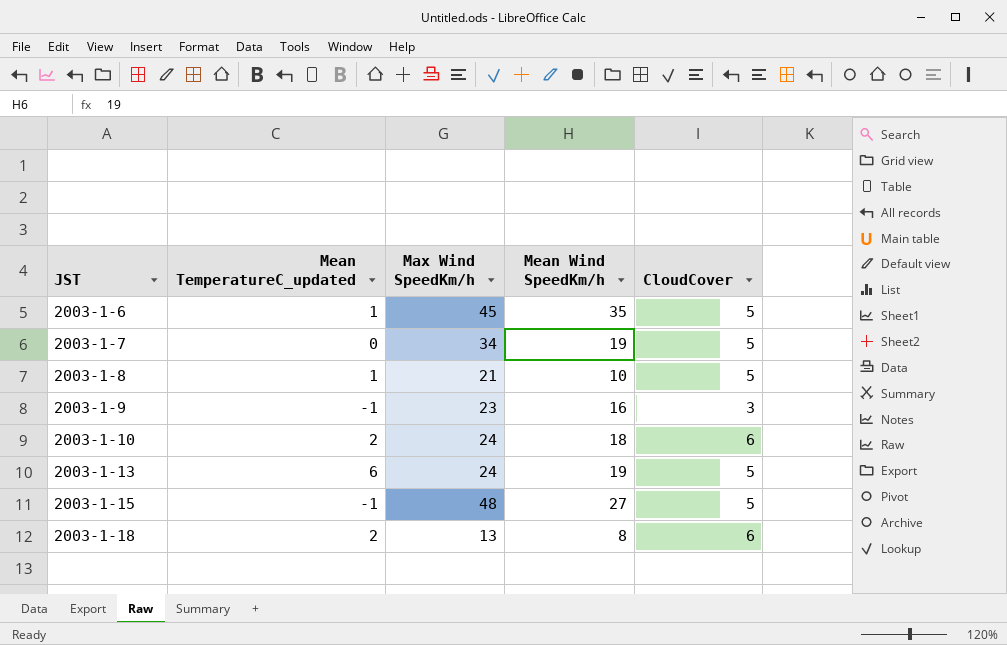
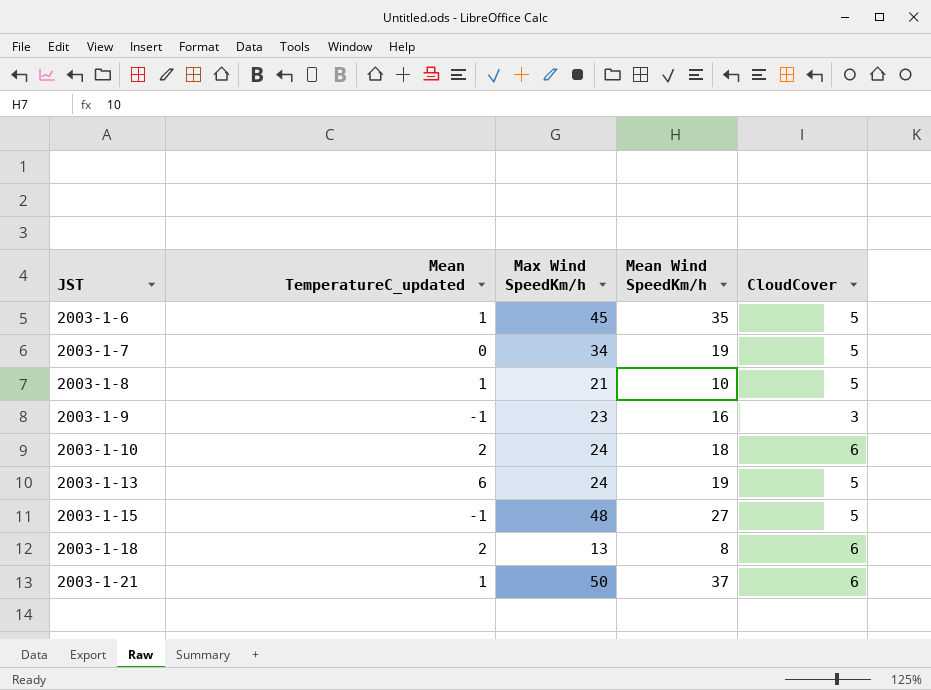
row 2003-1-21: none -> 1 | 50 | 37 | 6

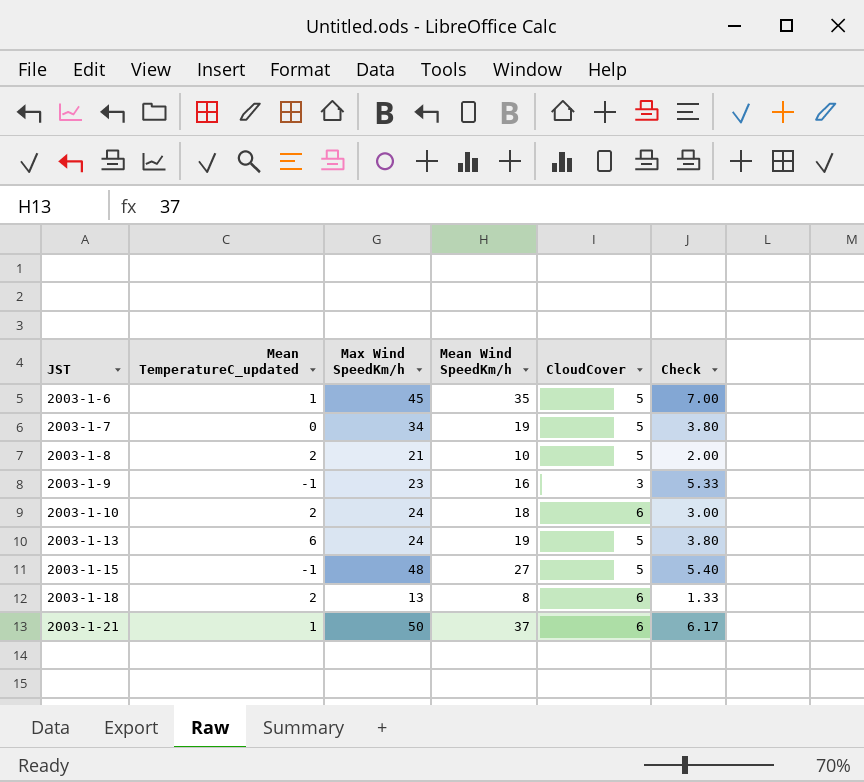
column Check | formula: none -> [Mean Wind SpeedKm/h] / [CloudCover]
2003-1-8 | Mean TemperatureC_updated: 1 -> 2

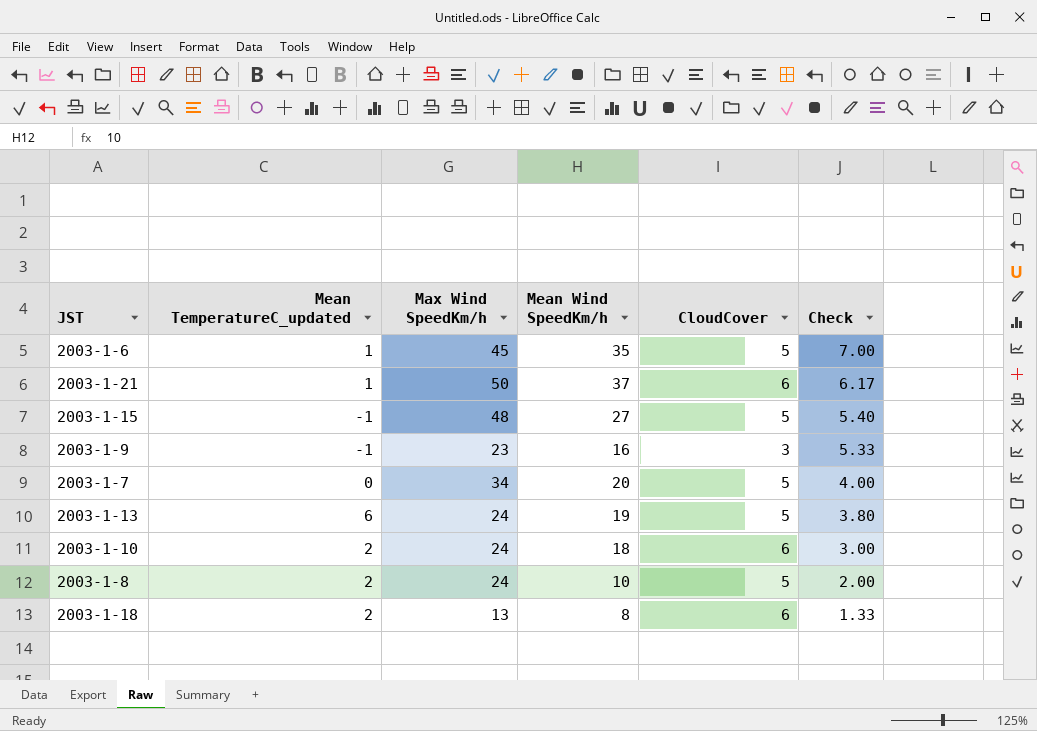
row order: JST ascending -> Check descending
2003-1-7 | Mean Wind SpeedKm/h: 19 -> 20
2003-1-7 | Check: 3.80 -> 4.00
2003-1-8 | Max Wind SpeedKm/h: 21 -> 24

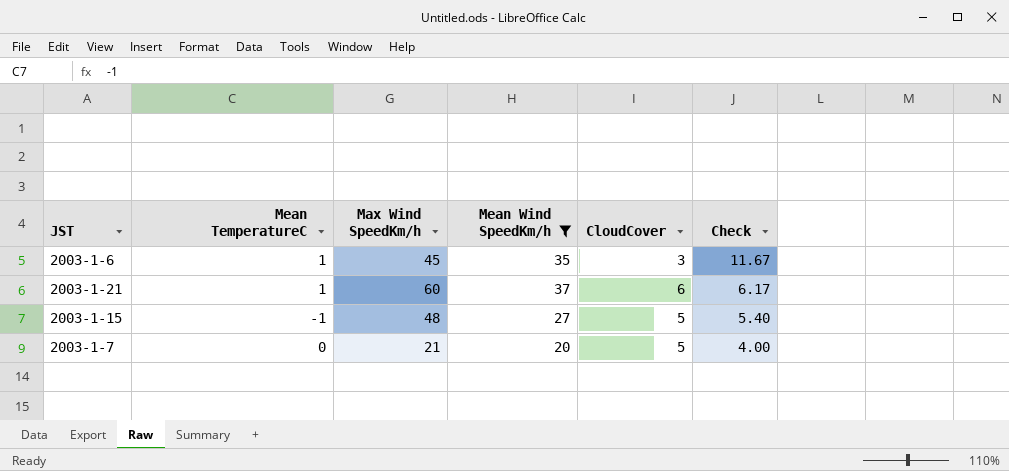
filter: none -> Mean Wind SpeedKm/h >= 20
column name: Mean TemperatureC_updated -> Mean TemperatureC
2003-1-6 | CloudCover: 5 -> 3
2003-1-6 | Check: 7.00 -> 11.67
2003-1-21 | Max Wind SpeedKm/h: 50 -> 60
2003-1-7 | Max Wind SpeedKm/h: 34 -> 21

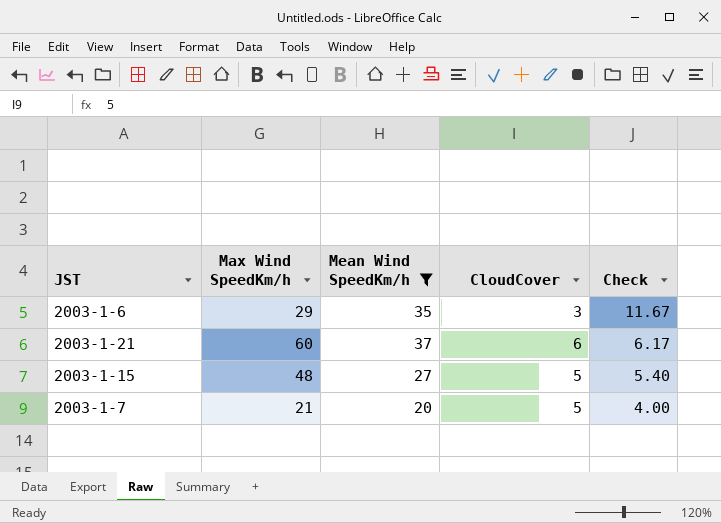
column Mean TemperatureC | position: 2 -> none
2003-1-6 | Max Wind SpeedKm/h: 45 -> 29

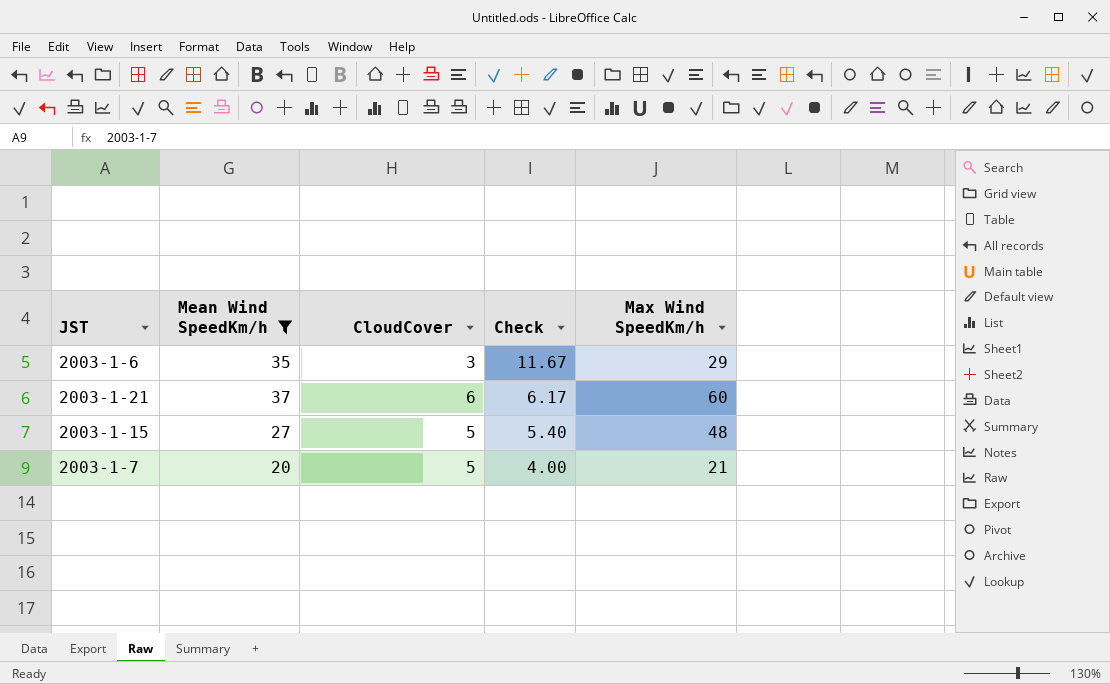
column Max Wind SpeedKm/h | position: 2 -> 5

